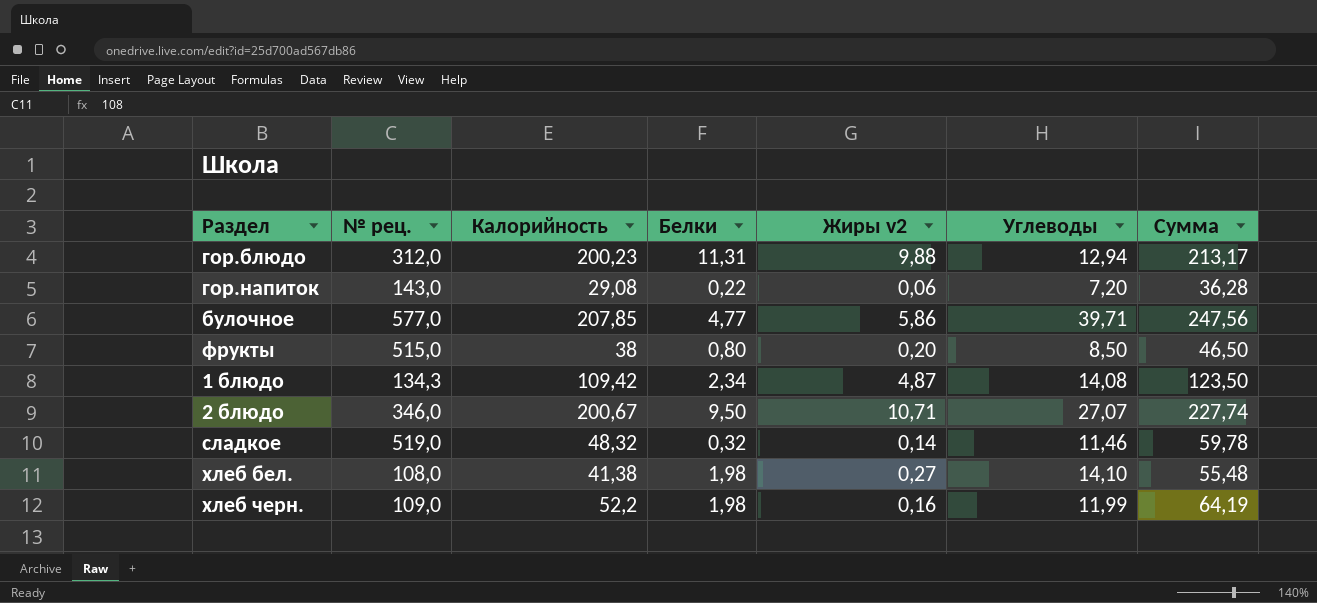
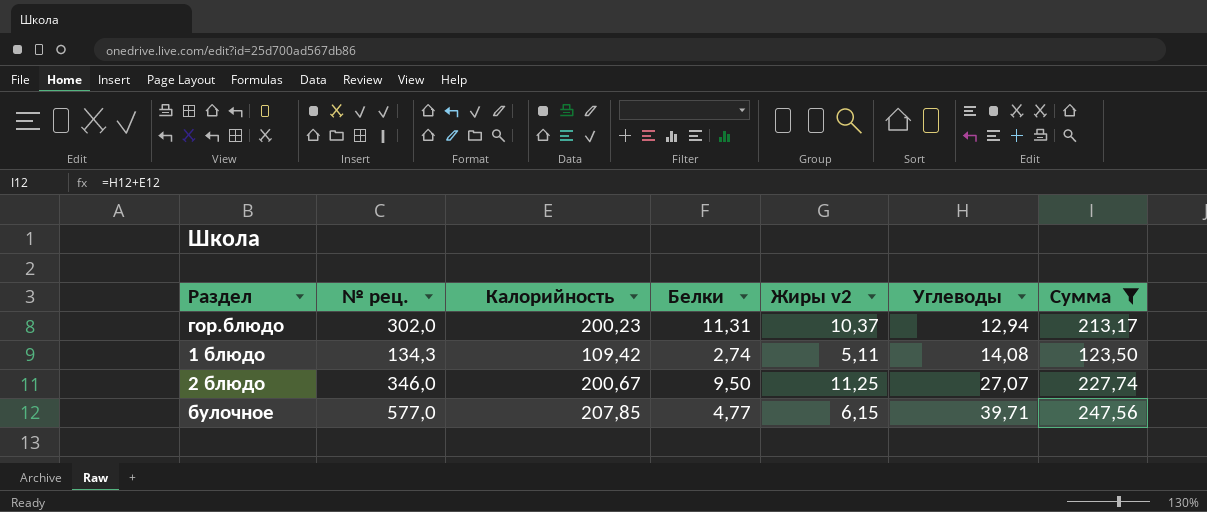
filter: none -> Сумма >= 123,50
row order: none -> Углеводы ascending
гор.блюдо | № рец.: 312,0 -> 302,0
гор.блюдо | Жиры v2: 9,88 -> 10,37
1 блюдо | Белки: 2,34 -> 2,74
1 блюдо | Жиры v2: 4,87 -> 5,11
2 блюдо | Жиры v2: 10,71 -> 11,25
булочное | Жиры v2: 5,86 -> 6,15

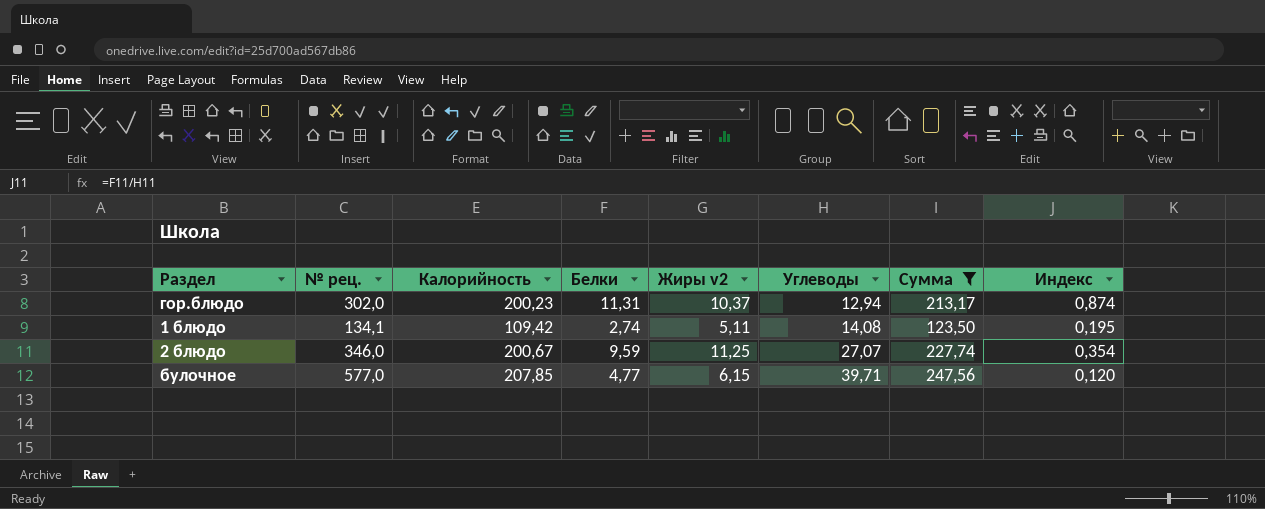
column Индекс | formula: none -> [Белки] / [Углеводы]
1 блюдо | № рец.: 134,3 -> 134,1
2 блюдо | Белки: 9,50 -> 9,59

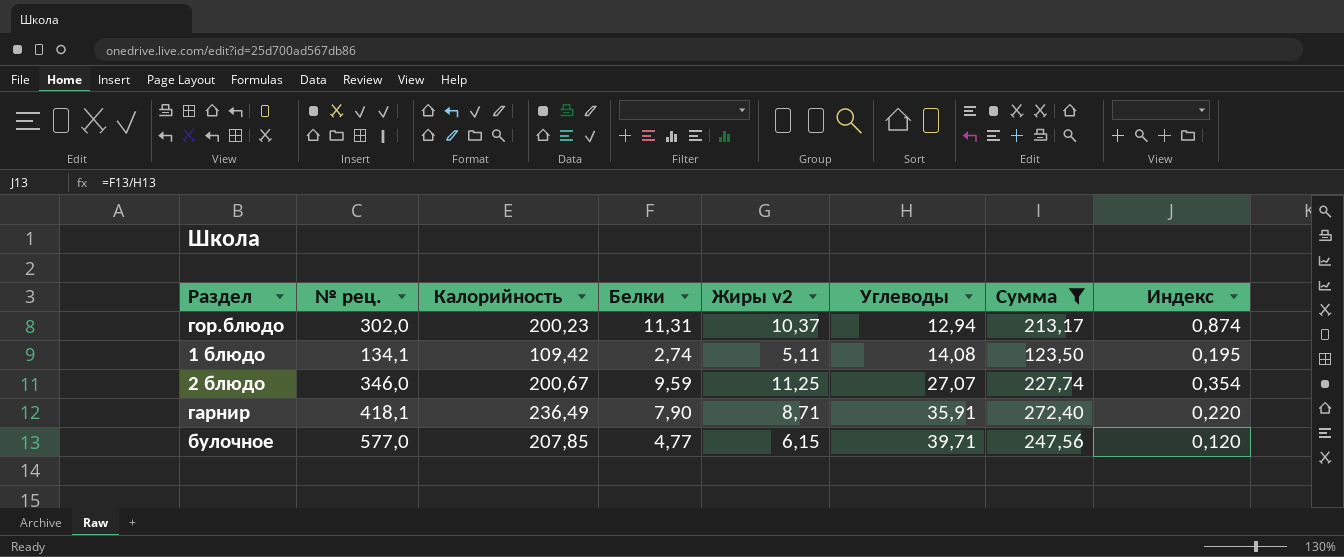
row гарнир: none -> 418,1 | 236,49 | 7,90 | 8,71 | 35,91 | 272,40 | 0,220

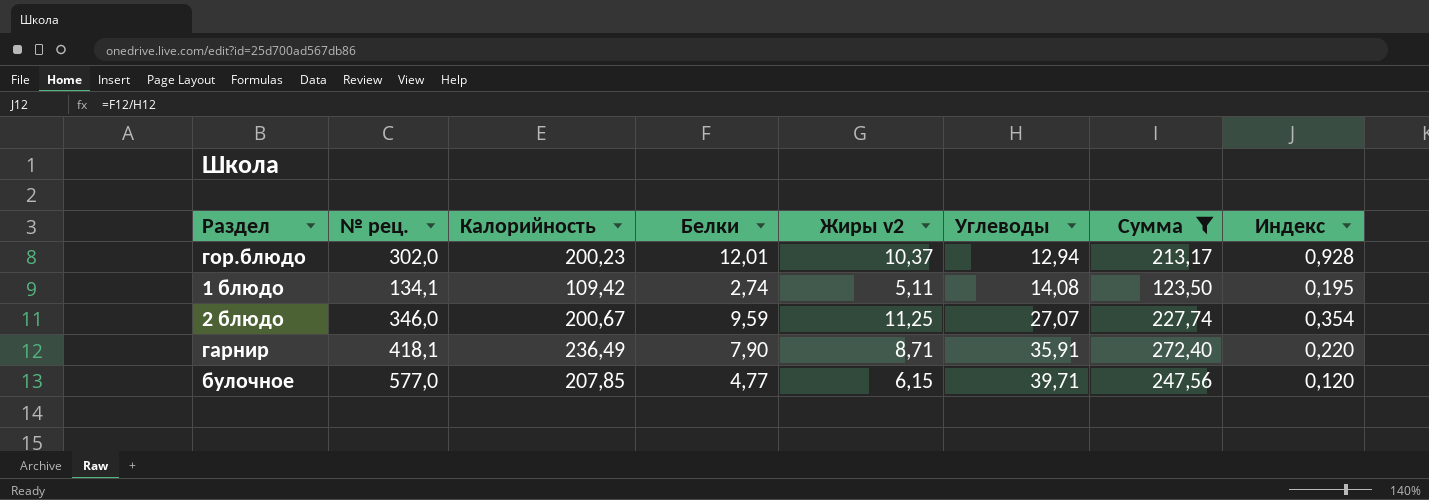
гор.блюдо | Белки: 11,31 -> 12,01
гор.блюдо | Индекс: 0,874 -> 0,928

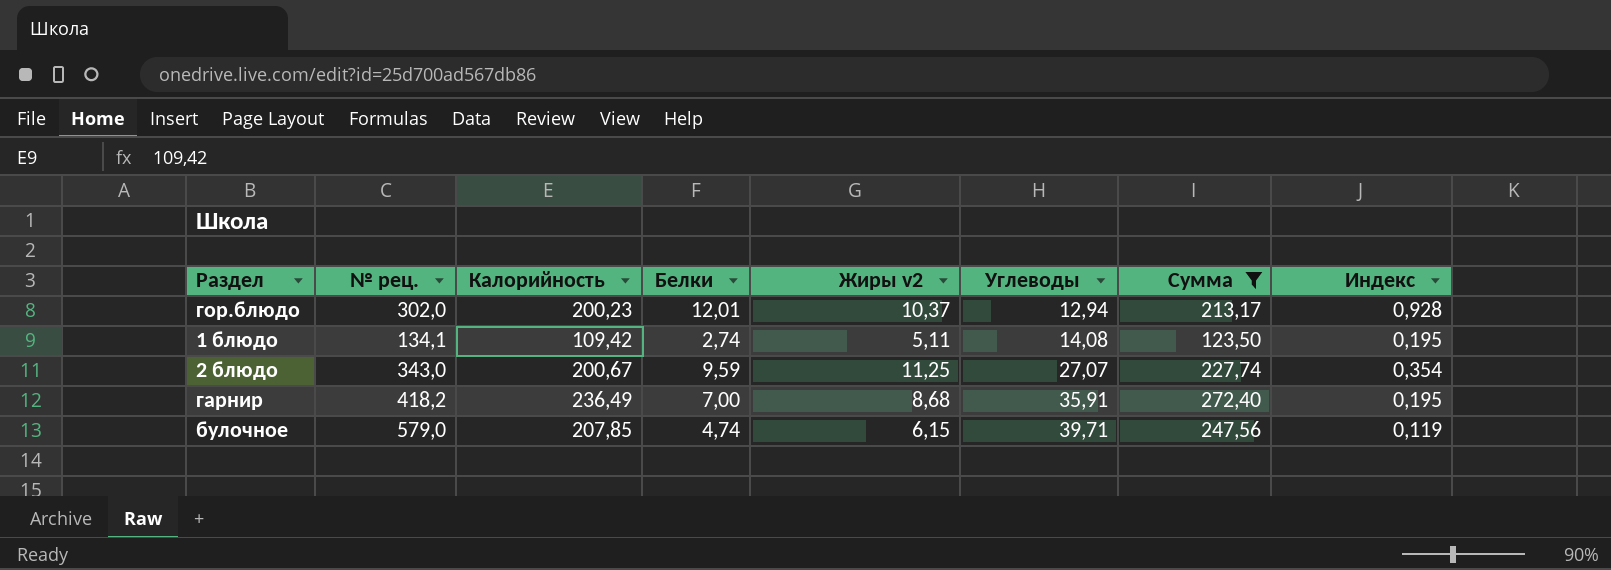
2 блюдо | № рец.: 346,0 -> 343,0
гарнир | № рец.: 418,1 -> 418,2
гарнир | Белки: 7,90 -> 7,00
гарнир | Жиры v2: 8,71 -> 8,68
гарнир | Индекс: 0,220 -> 0,195
булочное | № рец.: 577,0 -> 579,0
булочное | Белки: 4,77 -> 4,74
булочное | Индекс: 0,120 -> 0,119

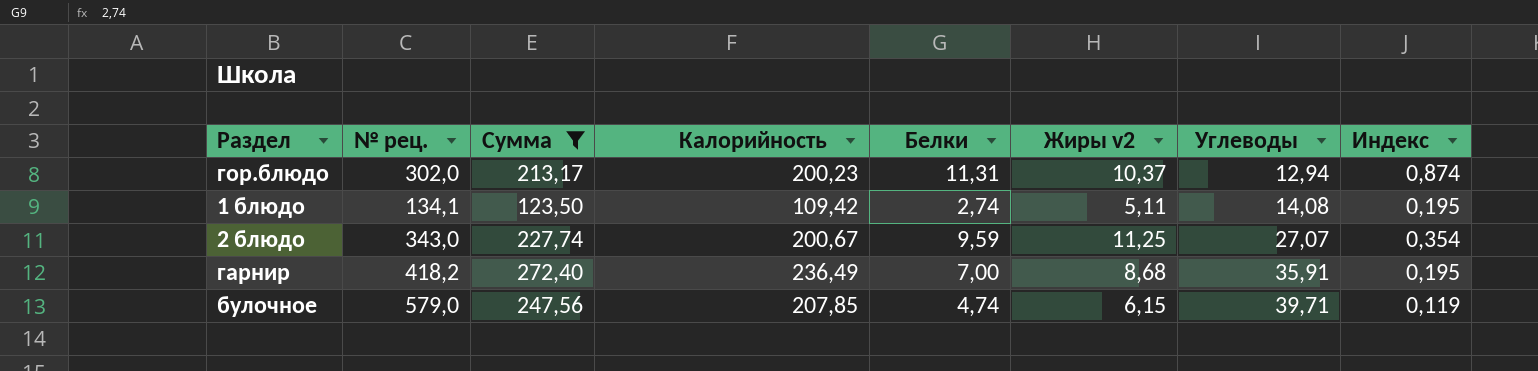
column Сумма | position: 7 -> 3
гор.блюдо | Белки: 12,01 -> 11,31
гор.блюдо | Индекс: 0,928 -> 0,874

